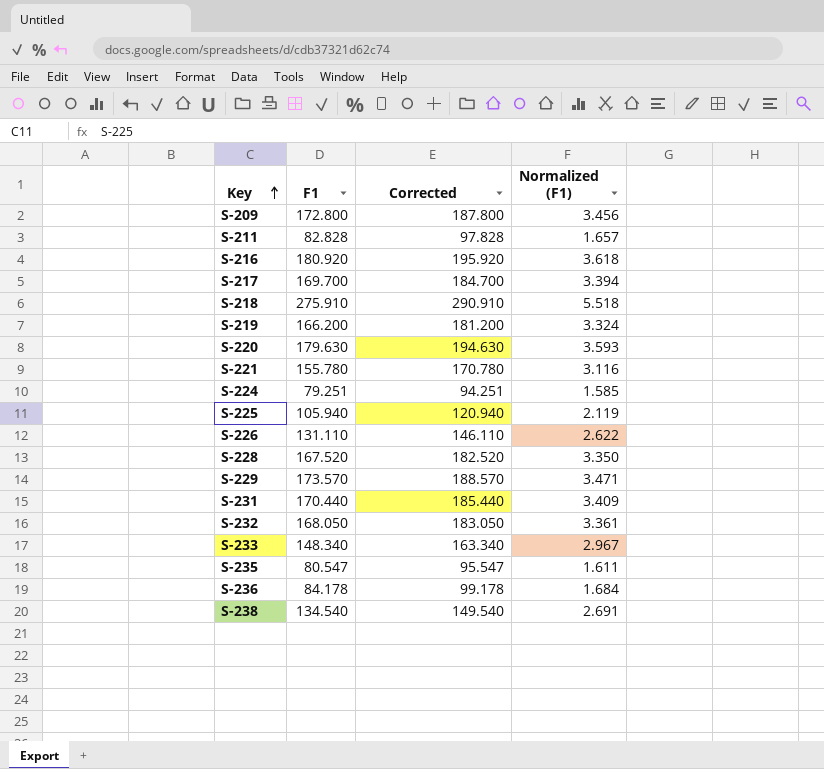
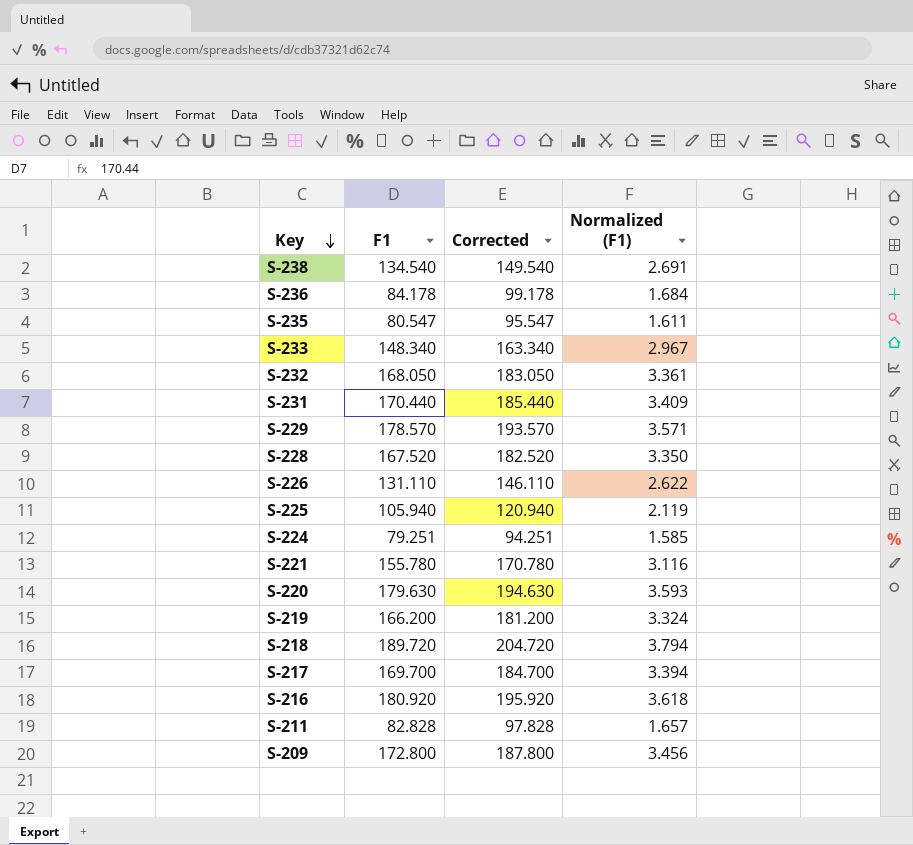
row order: Key ascending -> Key descending
S-229 | F1: 173.570 -> 178.570
S-229 | Corrected: 188.570 -> 193.570
S-229 | Normalized (F1): 3.471 -> 3.571
S-218 | F1: 275.910 -> 189.720
S-218 | Corrected: 290.910 -> 204.720
S-218 | Normalized (F1): 5.518 -> 3.794

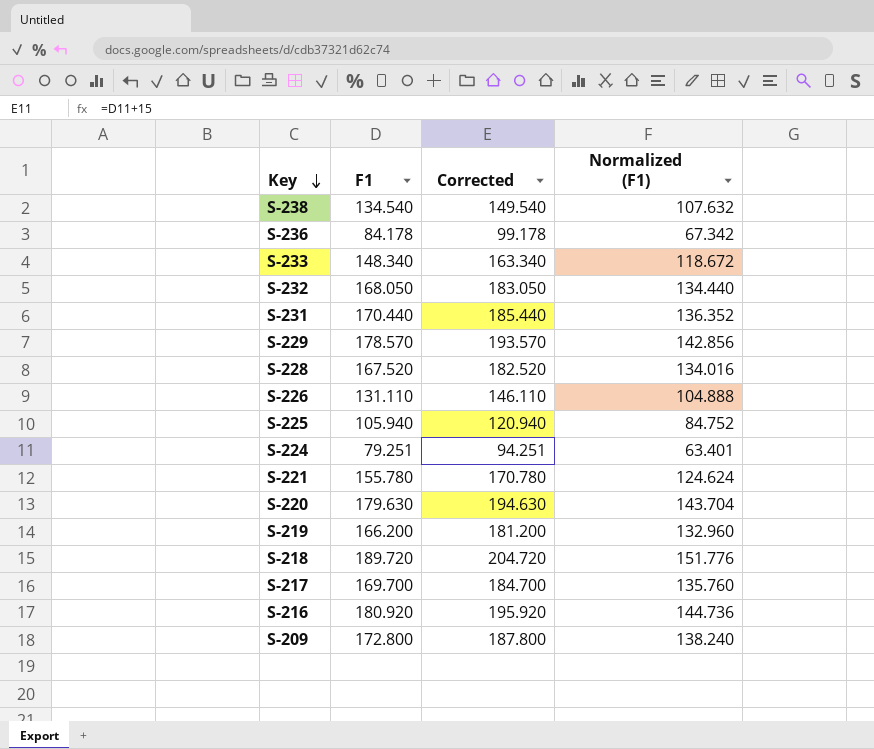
column Normalized (F1) | formula: [F1] * 0.02 -> [F1] * 0.8
row S-235: 80.547 | 95.547 | 1.611 -> none
row S-211: 82.828 | 97.828 | 1.657 -> none

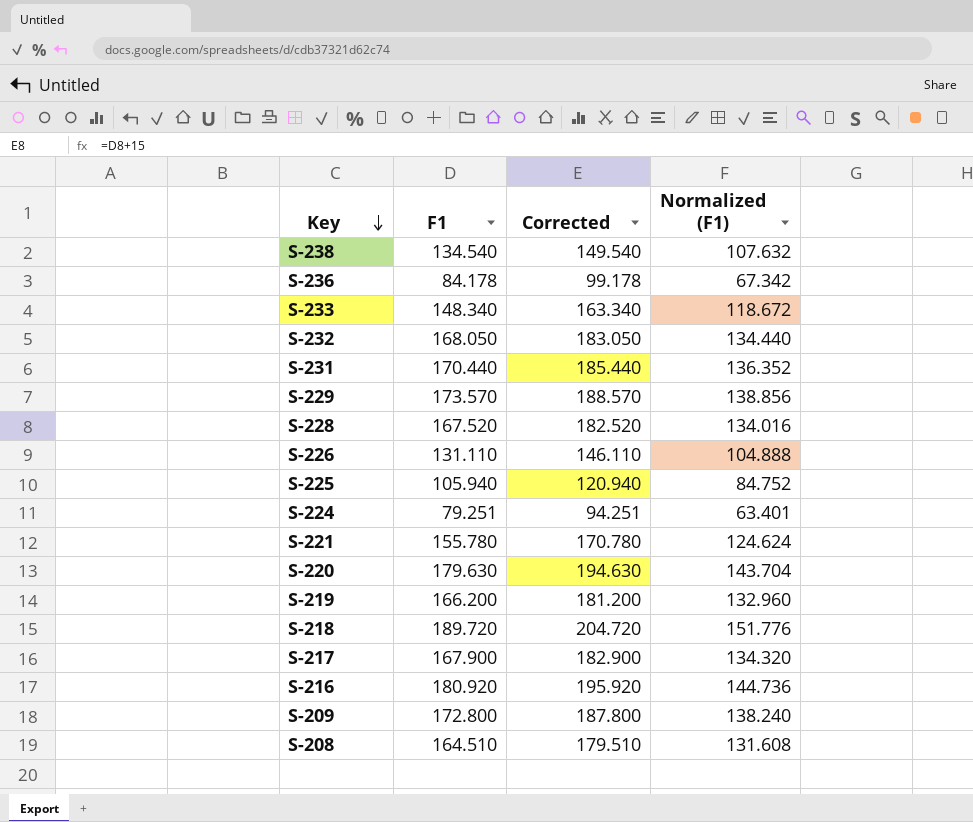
S-229 | F1: 178.570 -> 173.570
S-229 | Corrected: 193.570 -> 188.570
S-229 | Normalized (F1): 142.856 -> 138.856
S-217 | F1: 169.700 -> 167.900
S-217 | Corrected: 184.700 -> 182.900
S-217 | Normalized (F1): 135.760 -> 134.320
row S-208: none -> 164.510 | 179.510 | 131.608

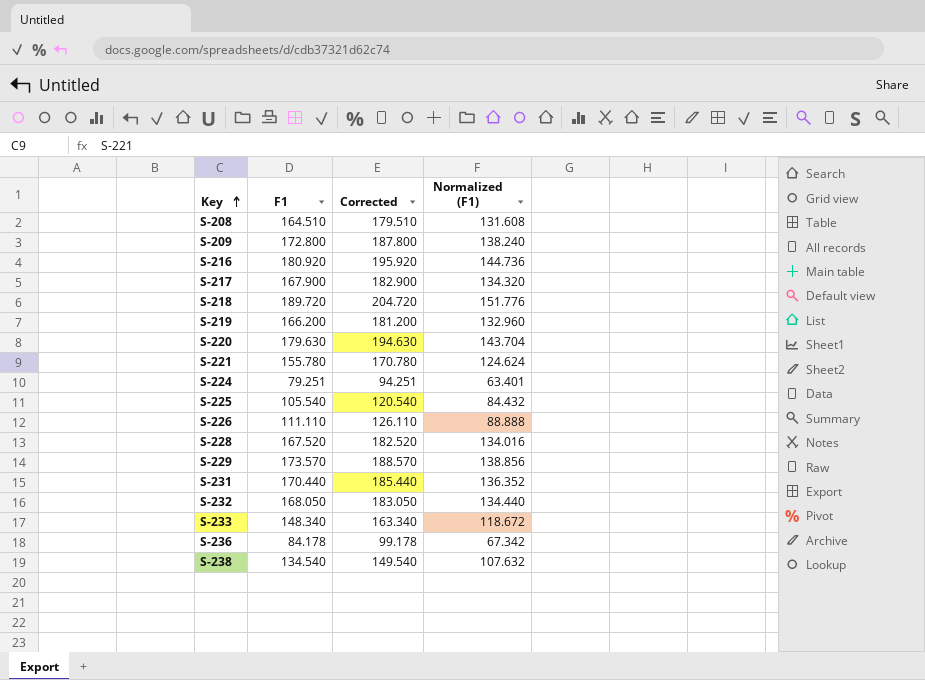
row order: Key descending -> Key ascending
S-225 | F1: 105.940 -> 105.540
S-225 | Corrected: 120.940 -> 120.540
S-225 | Normalized (F1): 84.752 -> 84.432
S-226 | F1: 131.110 -> 111.110
S-226 | Corrected: 146.110 -> 126.110
S-226 | Normalized (F1): 104.888 -> 88.888

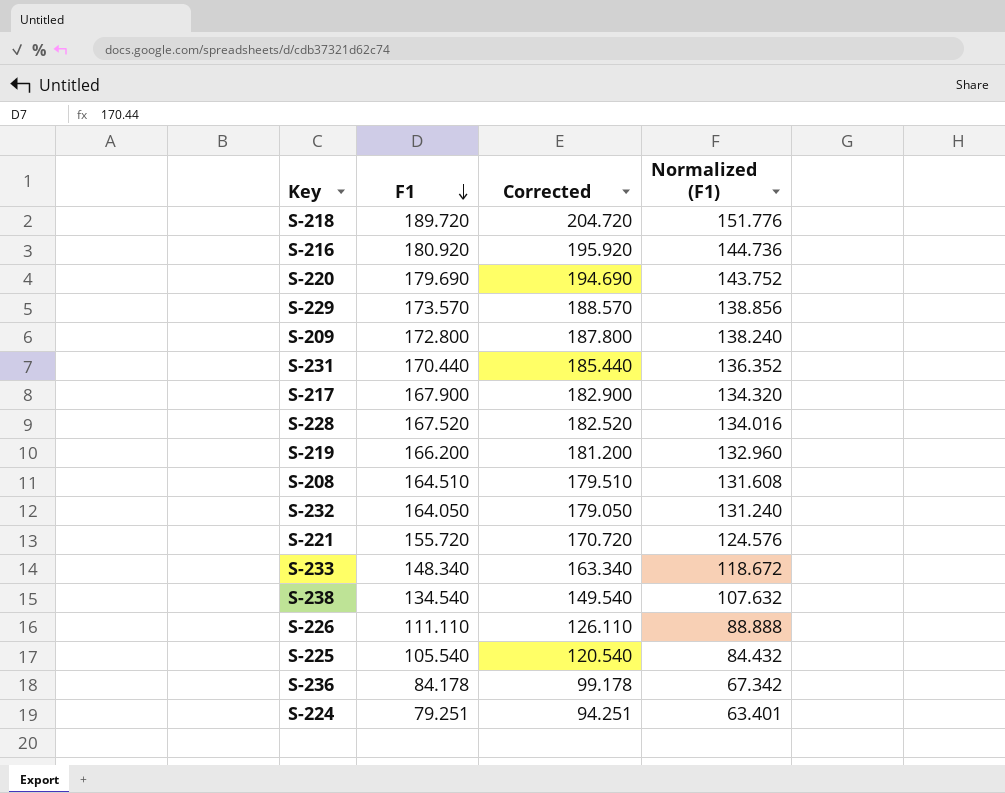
row order: Key ascending -> F1 descending
S-220 | F1: 179.630 -> 179.690
S-220 | Corrected: 194.630 -> 194.690
S-220 | Normalized (F1): 143.704 -> 143.752
S-232 | F1: 168.050 -> 164.050
S-232 | Corrected: 183.050 -> 179.050
S-232 | Normalized (F1): 134.440 -> 131.240
S-221 | F1: 155.780 -> 155.720
S-221 | Corrected: 170.780 -> 170.720
S-221 | Normalized (F1): 124.624 -> 124.576

